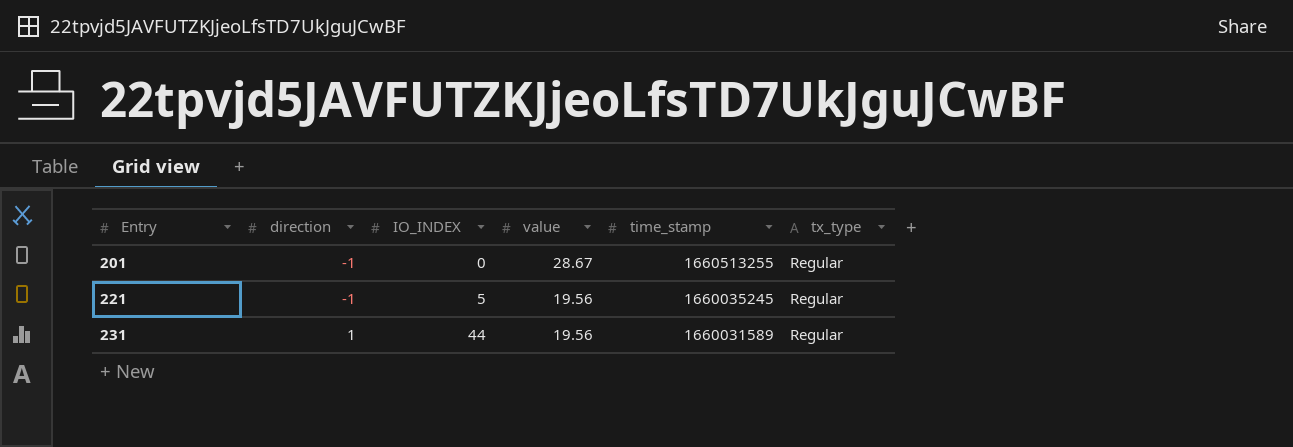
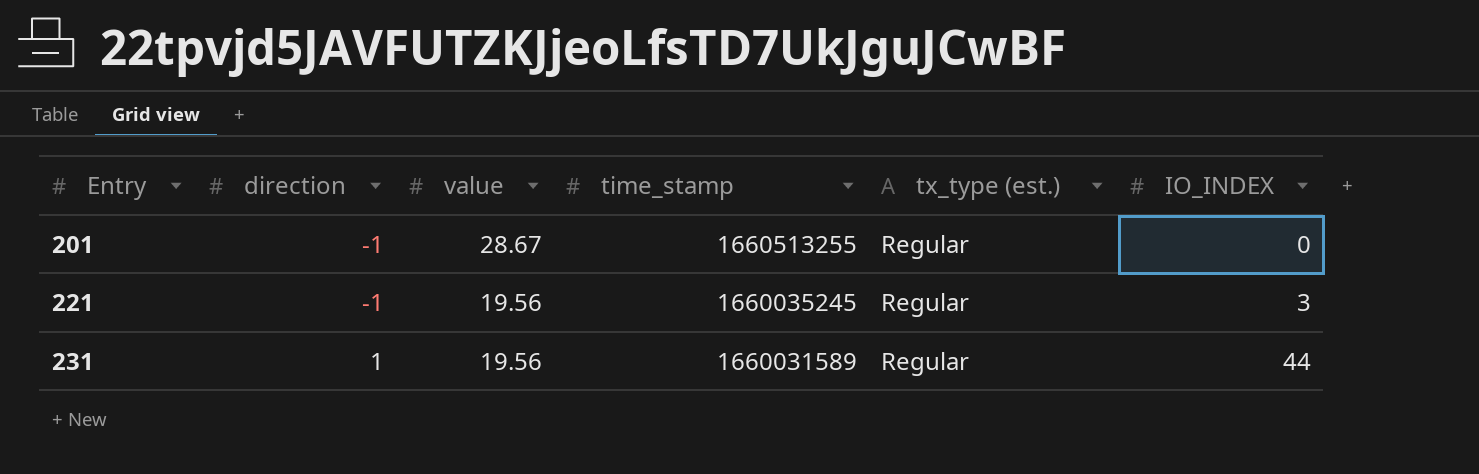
column name: tx_type -> tx_type (est.)
column IO_INDEX | position: 3 -> 6
221 | IO_INDEX: 5 -> 3

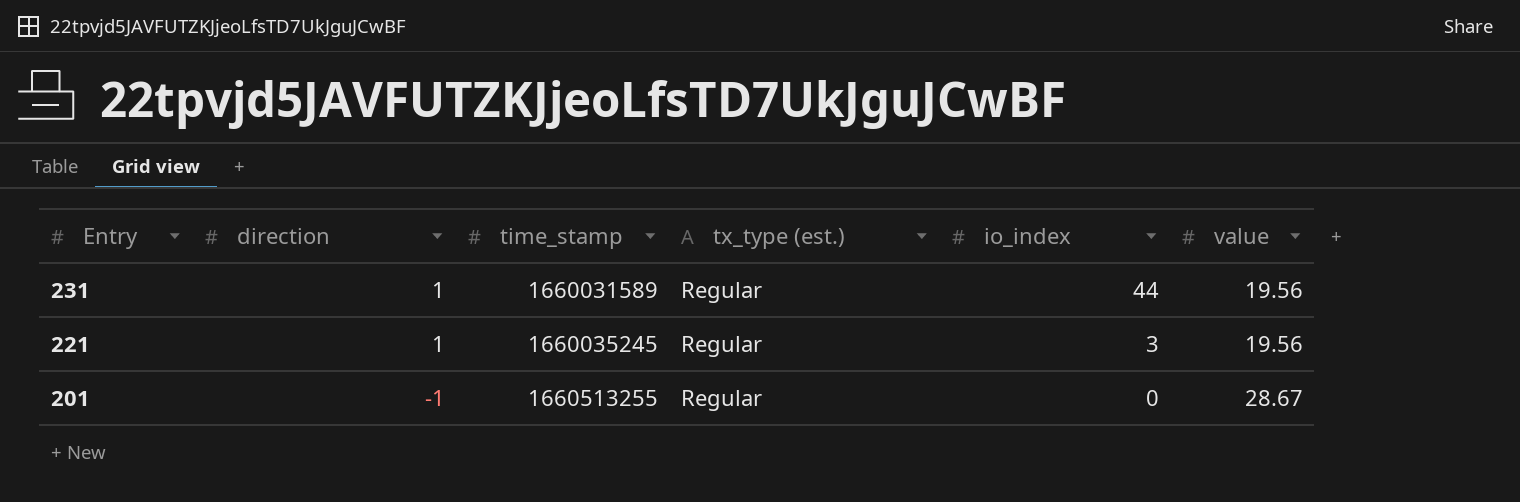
row order: Entry ascending -> Entry descending
column name: IO_INDEX -> io_index
column value | position: 3 -> 6
221 | direction: -1 -> 1

